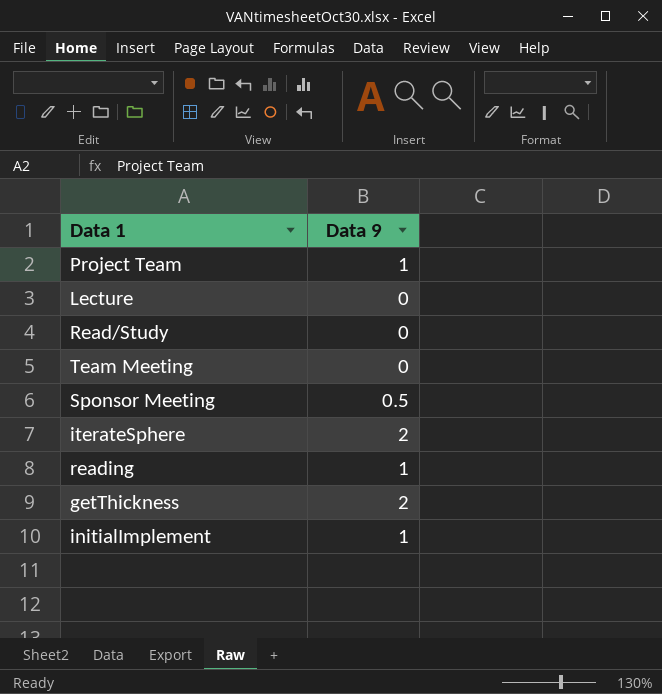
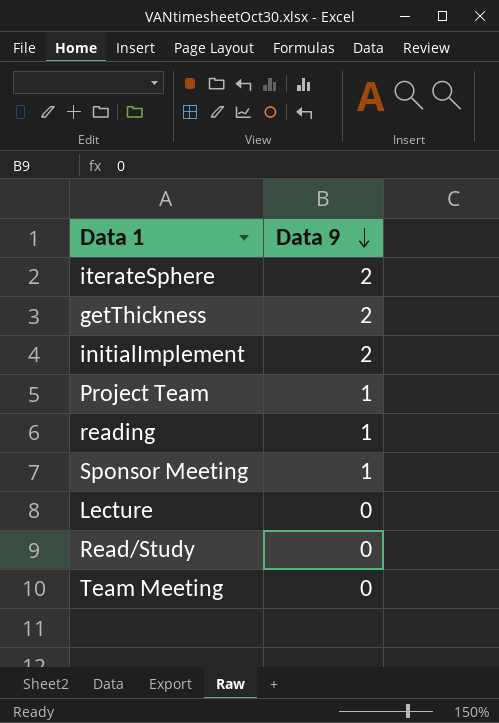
row order: none -> Data 9 descending
initialImplement | Data 9: 1 -> 2
Sponsor Meeting | Data 9: 0.5 -> 1

